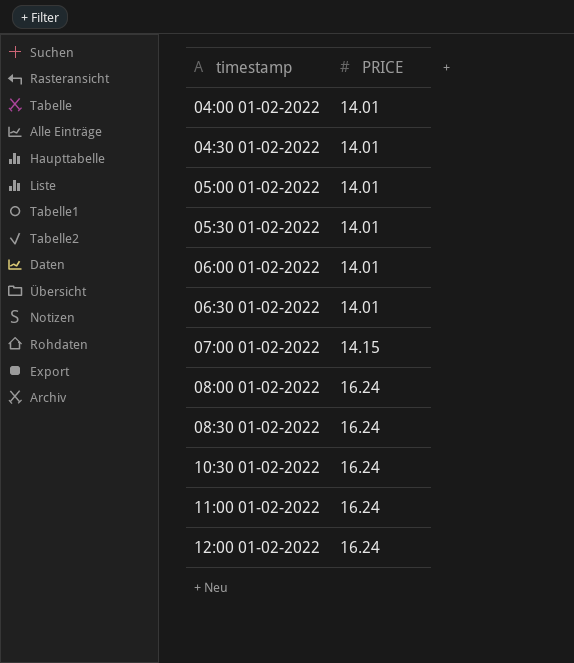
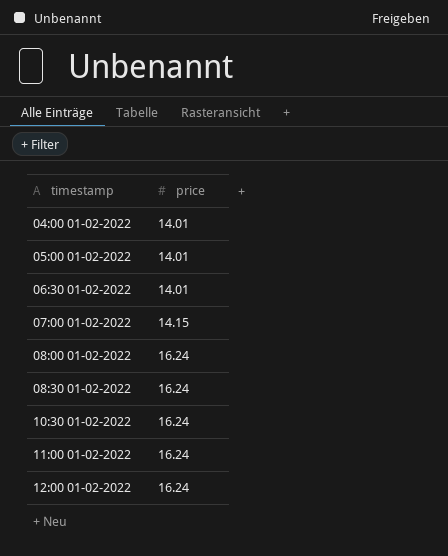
column name: PRICE -> price
row 04:30 01-02-2022: 14.01 -> none
row 05:30 01-02-2022: 14.01 -> none
row 06:00 01-02-2022: 14.01 -> none

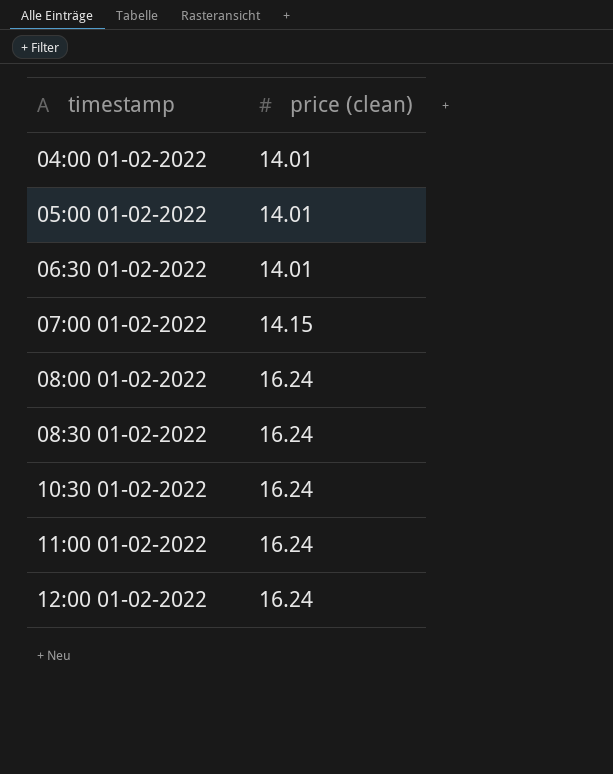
column name: price -> price (clean)

